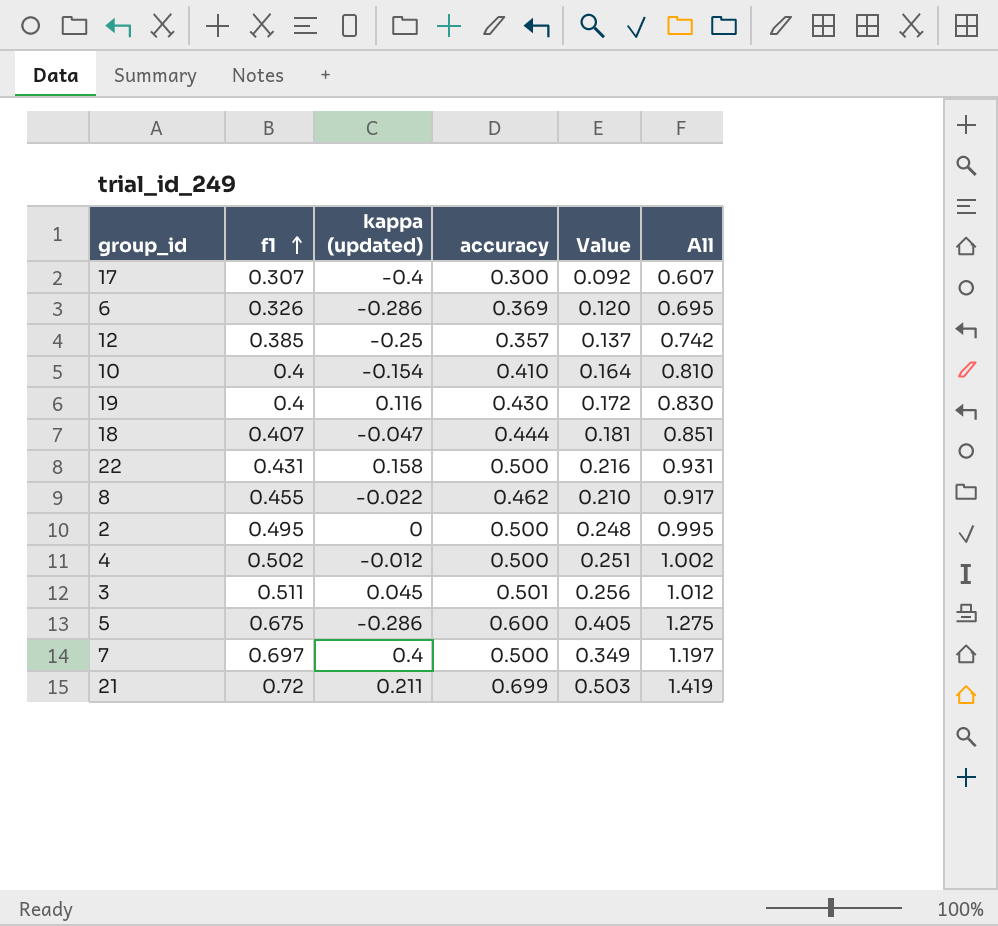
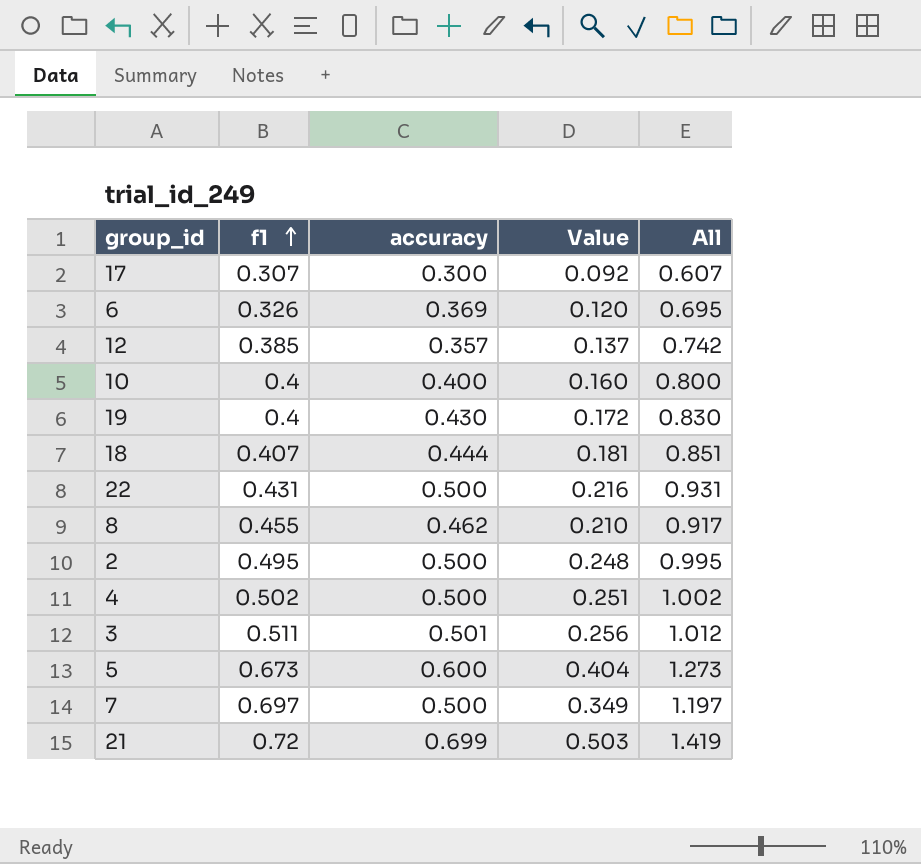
column kappa (updated) | position: 3 -> none
10 | accuracy: 0.410 -> 0.400
10 | Value: 0.164 -> 0.160
10 | All: 0.810 -> 0.800
5 | f1: 0.675 -> 0.673
5 | Value: 0.405 -> 0.404
5 | All: 1.275 -> 1.273

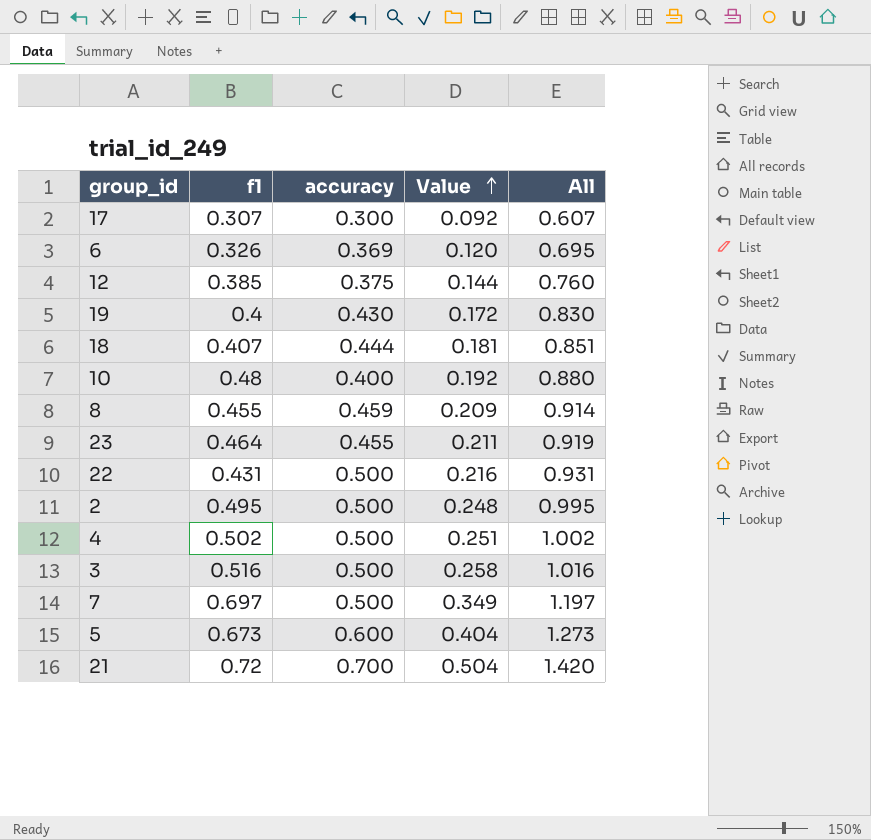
row order: f1 ascending -> Value ascending
12 | accuracy: 0.357 -> 0.375
12 | Value: 0.137 -> 0.144
12 | All: 0.742 -> 0.760
10 | f1: 0.4 -> 0.48
10 | Value: 0.160 -> 0.192
10 | All: 0.800 -> 0.880
8 | accuracy: 0.462 -> 0.459
8 | Value: 0.210 -> 0.209
8 | All: 0.917 -> 0.914
row 23: none -> 0.464 | 0.455 | 0.211 | 0.919
3 | f1: 0.511 -> 0.516
3 | accuracy: 0.501 -> 0.500
3 | Value: 0.256 -> 0.258
3 | All: 1.012 -> 1.016
21 | accuracy: 0.699 -> 0.700
21 | Value: 0.503 -> 0.504
21 | All: 1.419 -> 1.420

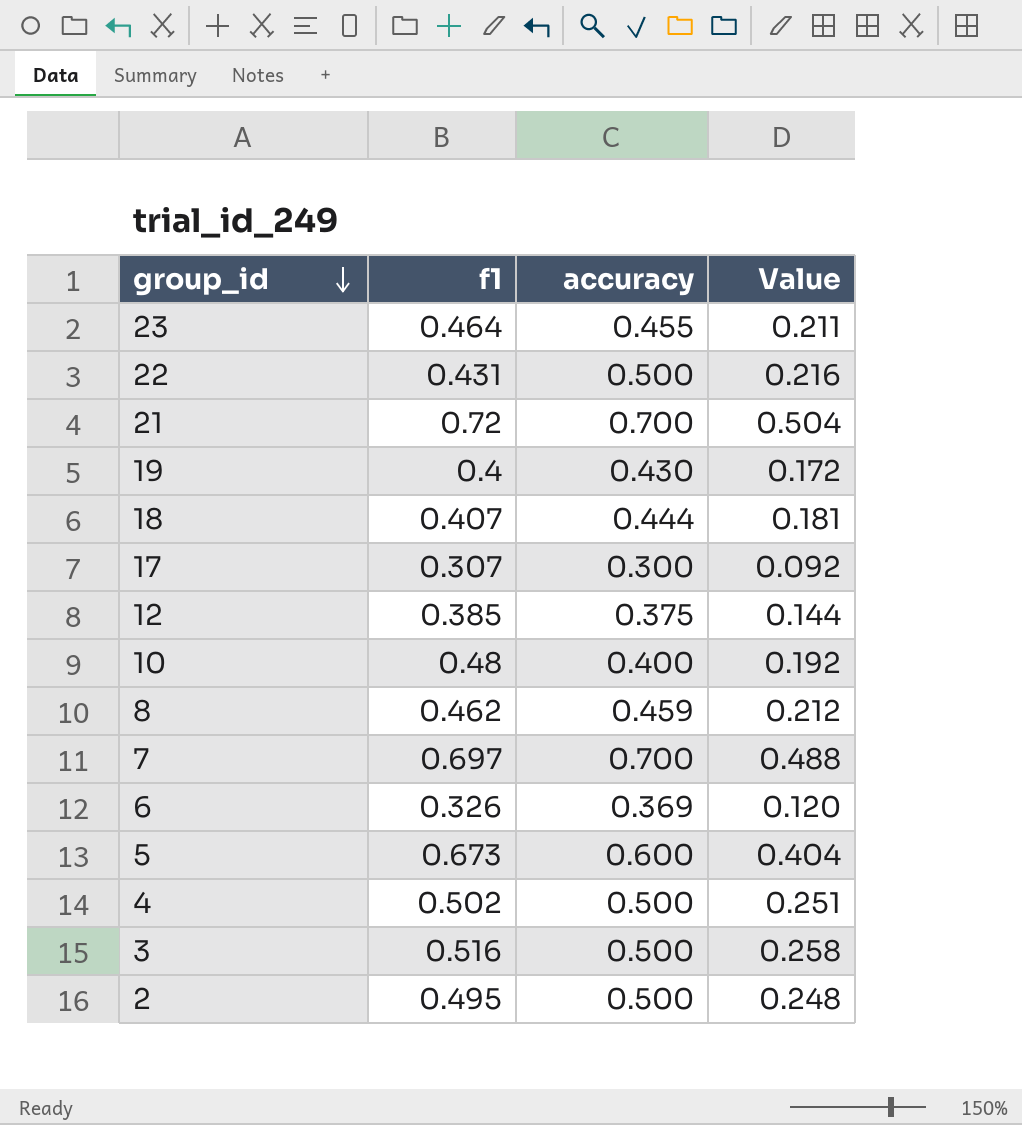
row order: Value ascending -> group_id descending
column All | formula: [f1] + [accuracy] -> none
8 | f1: 0.455 -> 0.462
8 | Value: 0.209 -> 0.212
7 | accuracy: 0.500 -> 0.700
7 | Value: 0.349 -> 0.488

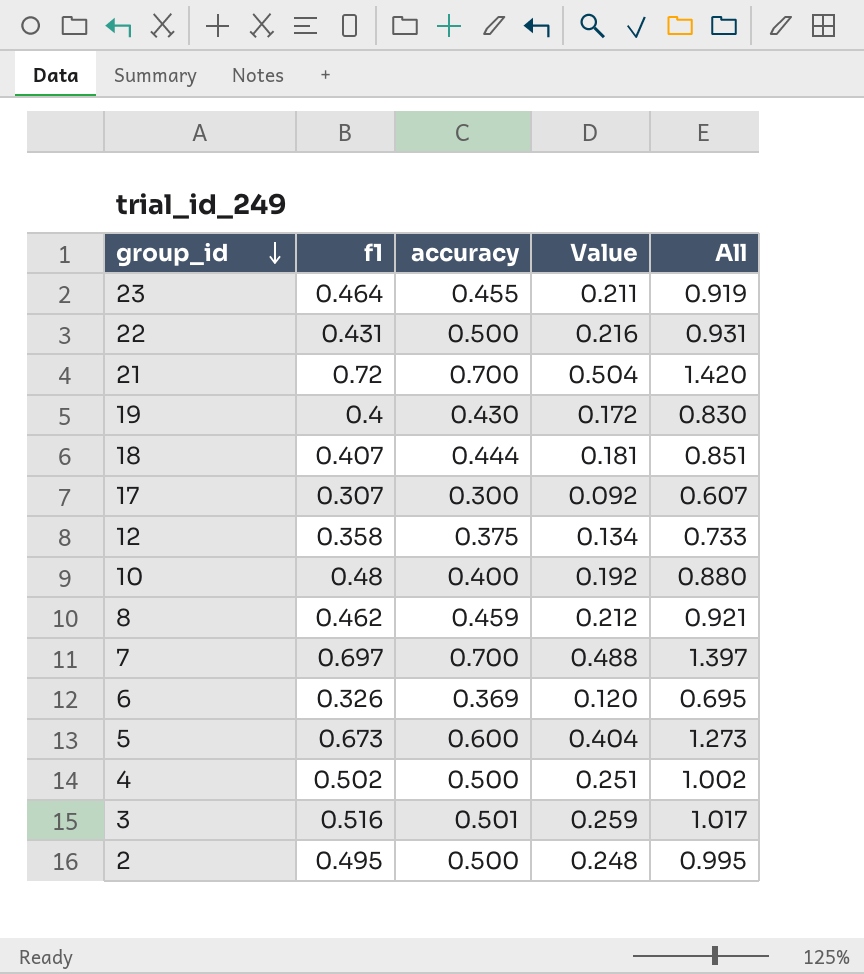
column All | formula: none -> [f1] + [accuracy]
12 | f1: 0.385 -> 0.358
12 | Value: 0.144 -> 0.134
3 | accuracy: 0.500 -> 0.501
3 | Value: 0.258 -> 0.259

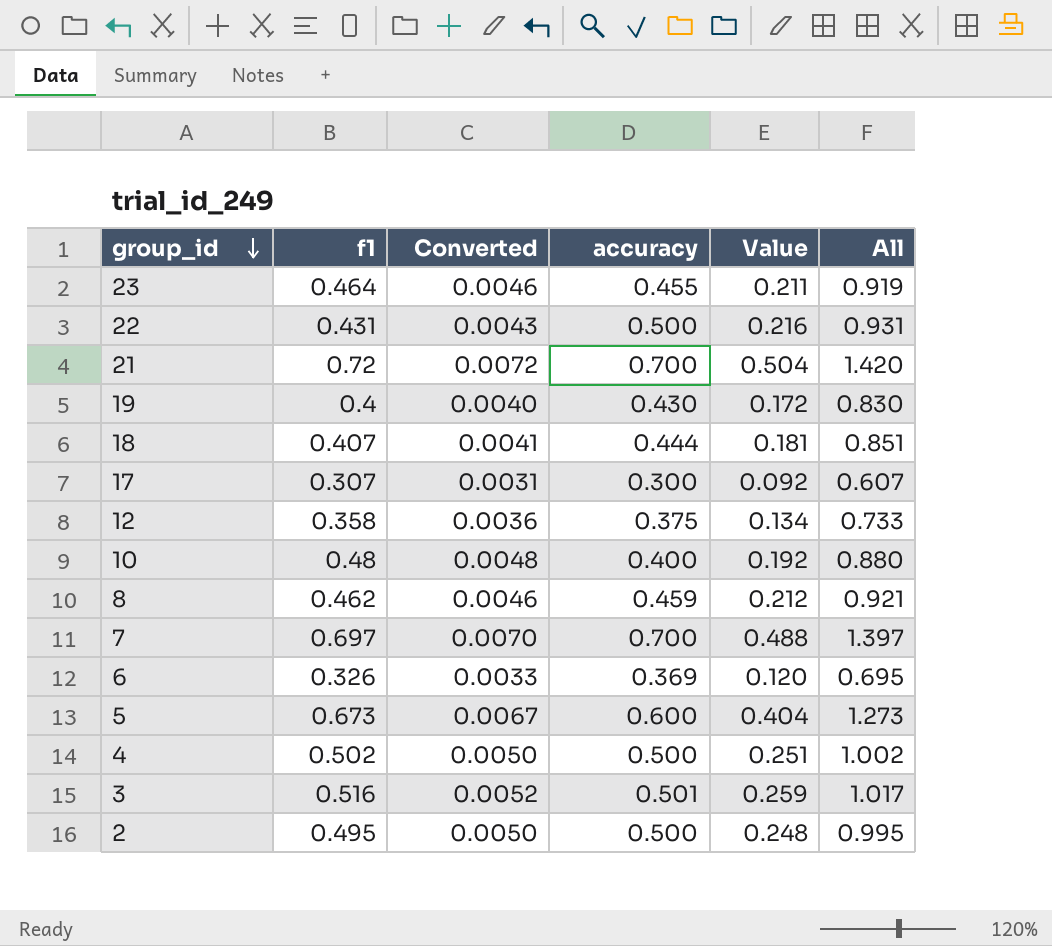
column Converted | formula: none -> [f1] * 0.01

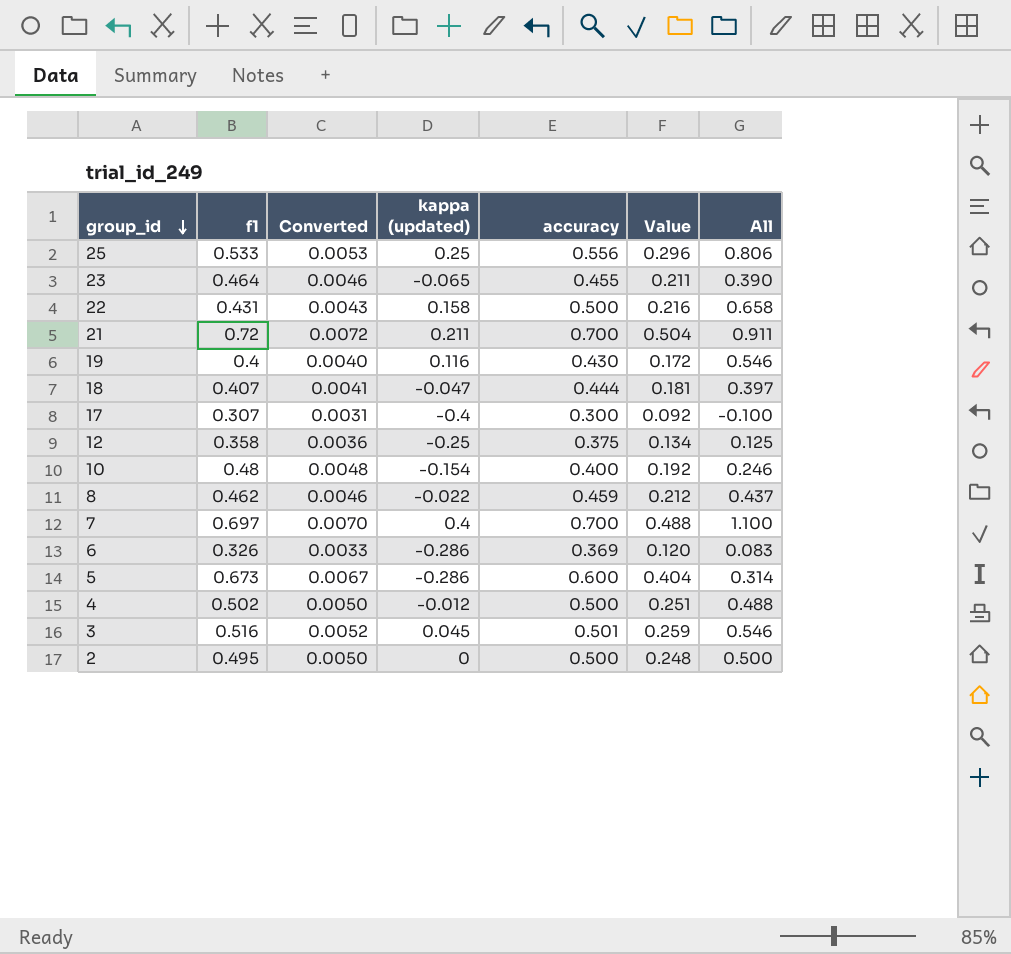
column kappa (updated) | position: none -> 4
column All | formula: [f1] + [accuracy] -> [kappa (updated)] + [accuracy]
row 25: none -> 0.533 | 0.0053 | 0.25 | 0.556 | 0.296 | 0.806

